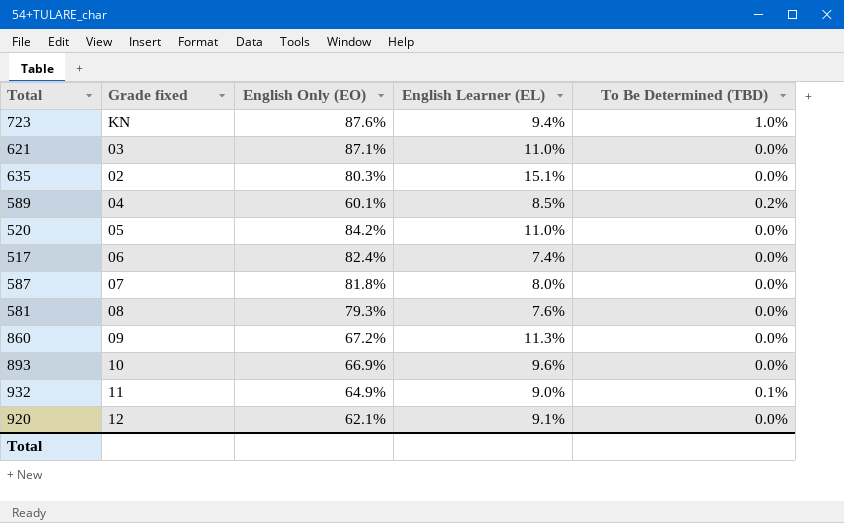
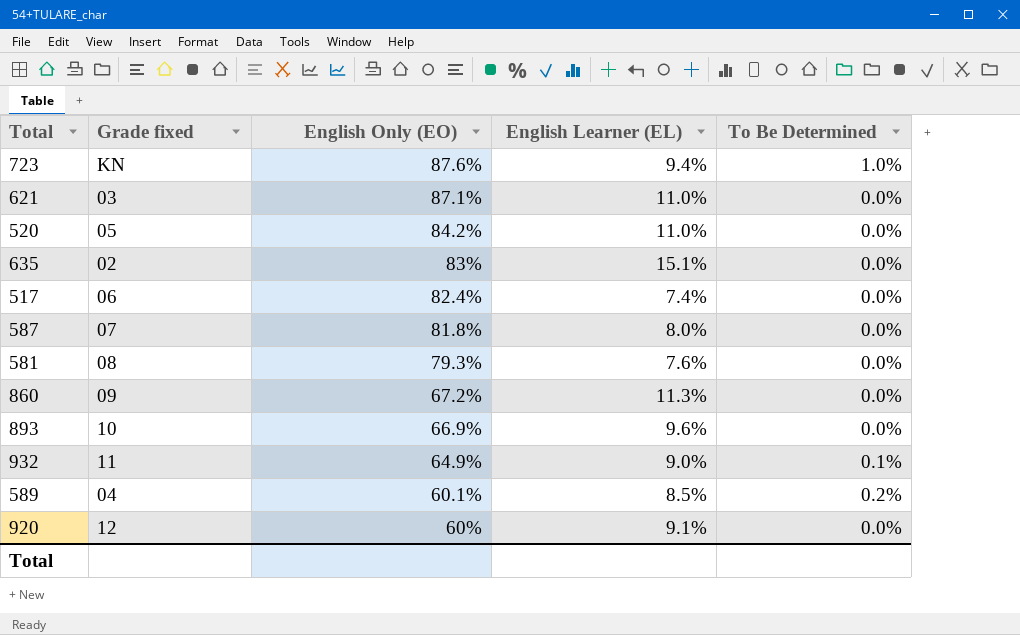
row order: none -> English Only (EO) descending
column name: To Be Determined (TBD) -> To Be Determined
635 | English Only (EO): 80.3% -> 83%
920 | English Only (EO): 62.1% -> 60%

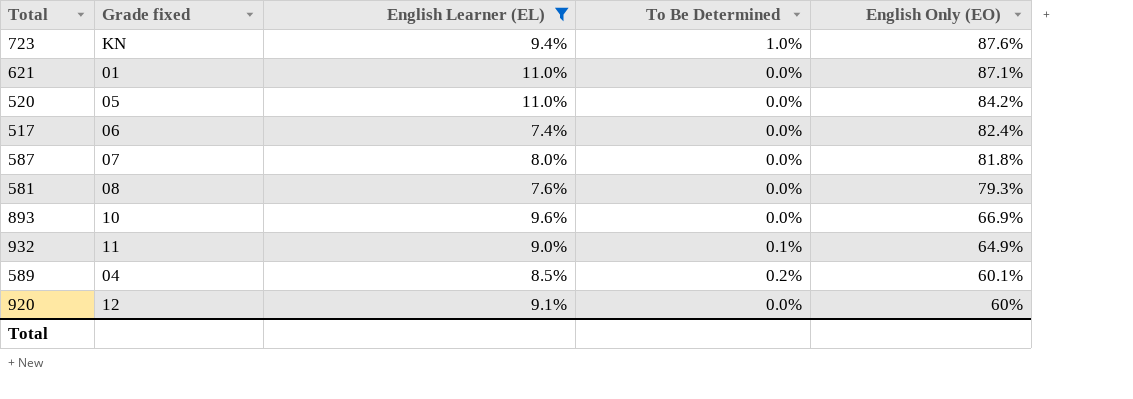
filter: none -> English Learner (EL) <= 11.0%
column English Only (EO) | position: 3 -> 5
621 | Grade fixed: 03 -> 01

